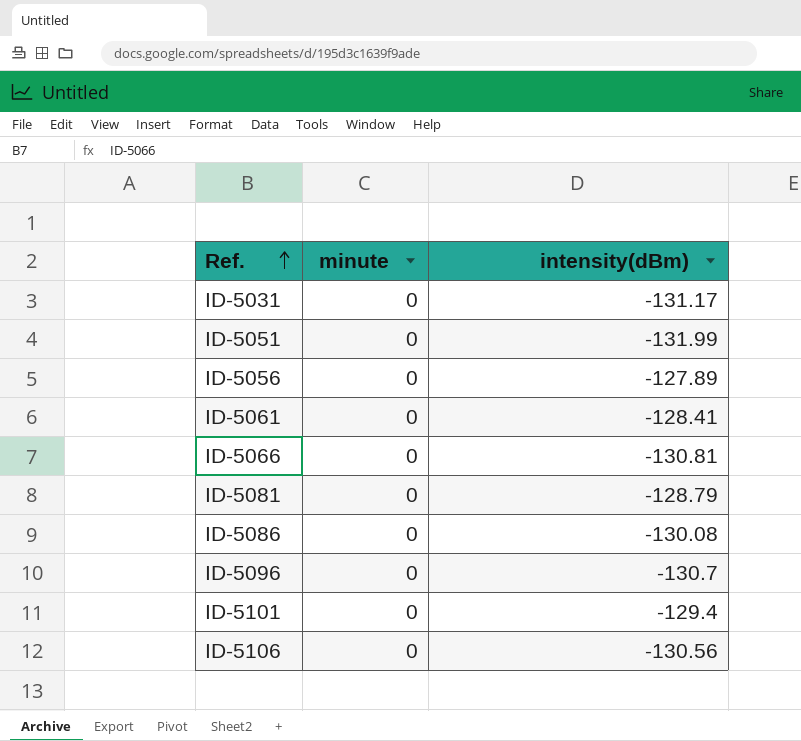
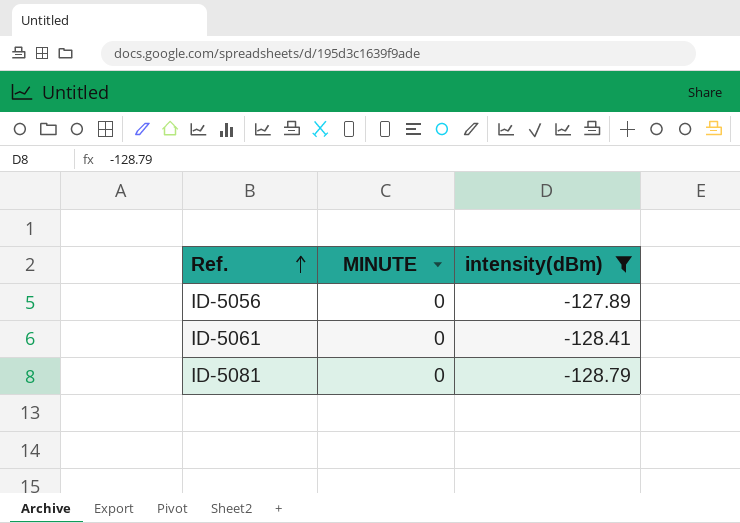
filter: none -> intensity(dBm) >= -128.79
column name: minute -> MINUTE

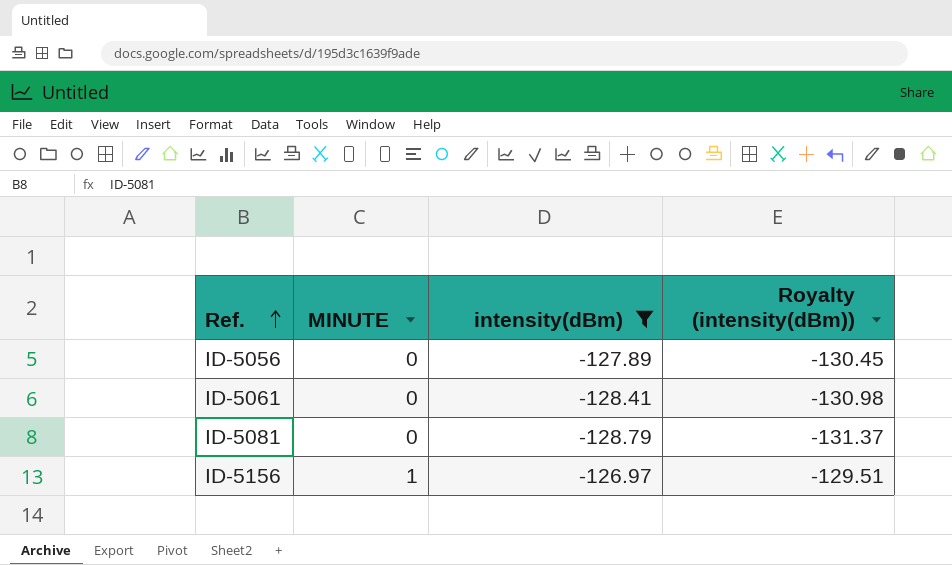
column Royalty (intensity(dBm)) | formula: none -> [intensity(dBm)] * 1.02
row ID-5156: none -> 1 | -126.97 | -129.51

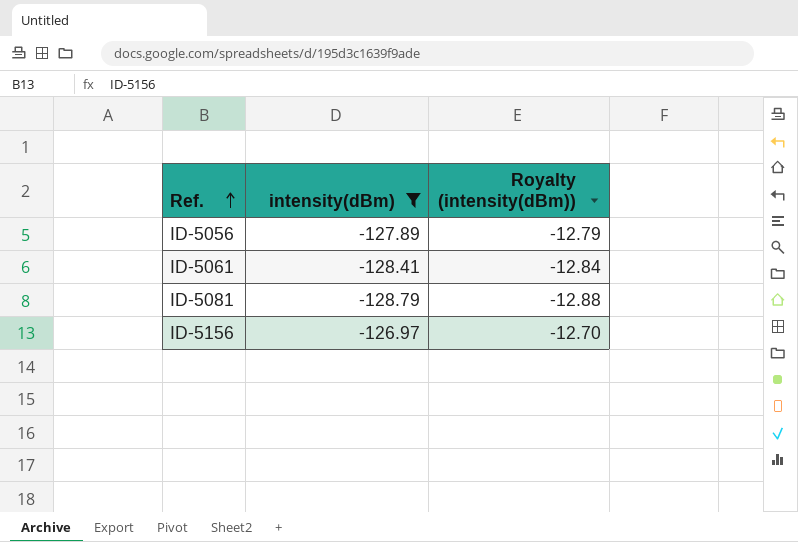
column MINUTE | position: 2 -> none
column Royalty (intensity(dBm)) | formula: [intensity(dBm)] * 1.02 -> [intensity(dBm)] * 0.1

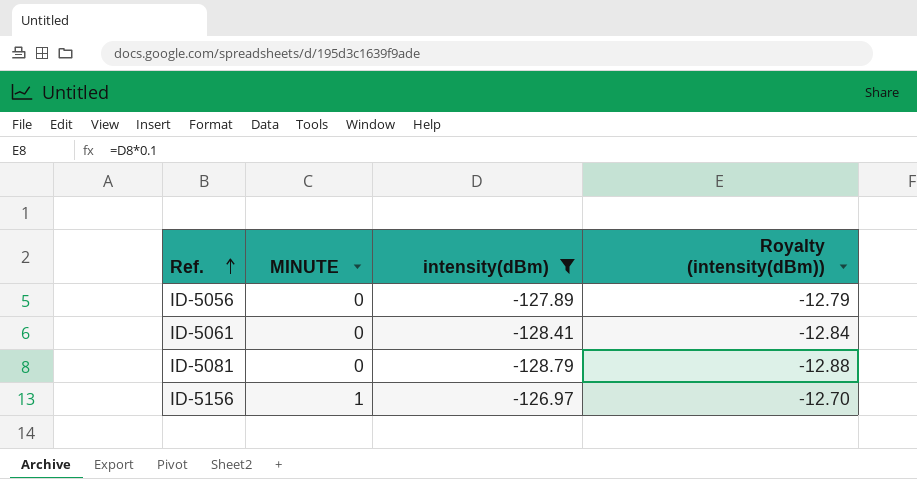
column MINUTE | position: none -> 2

